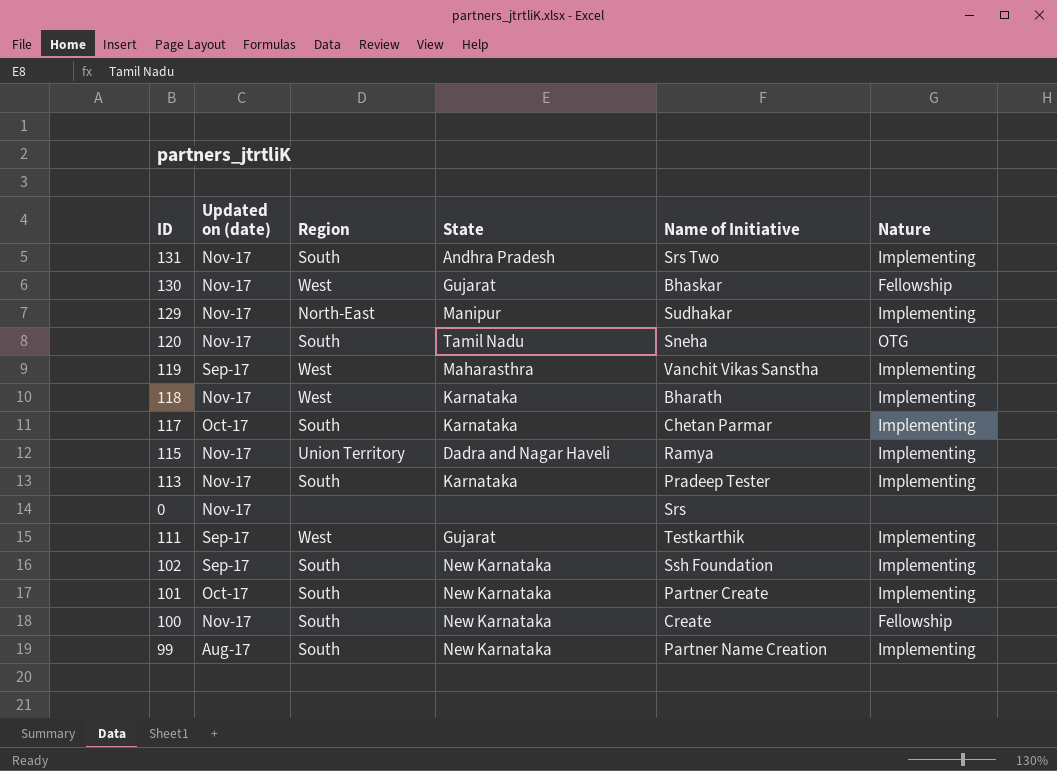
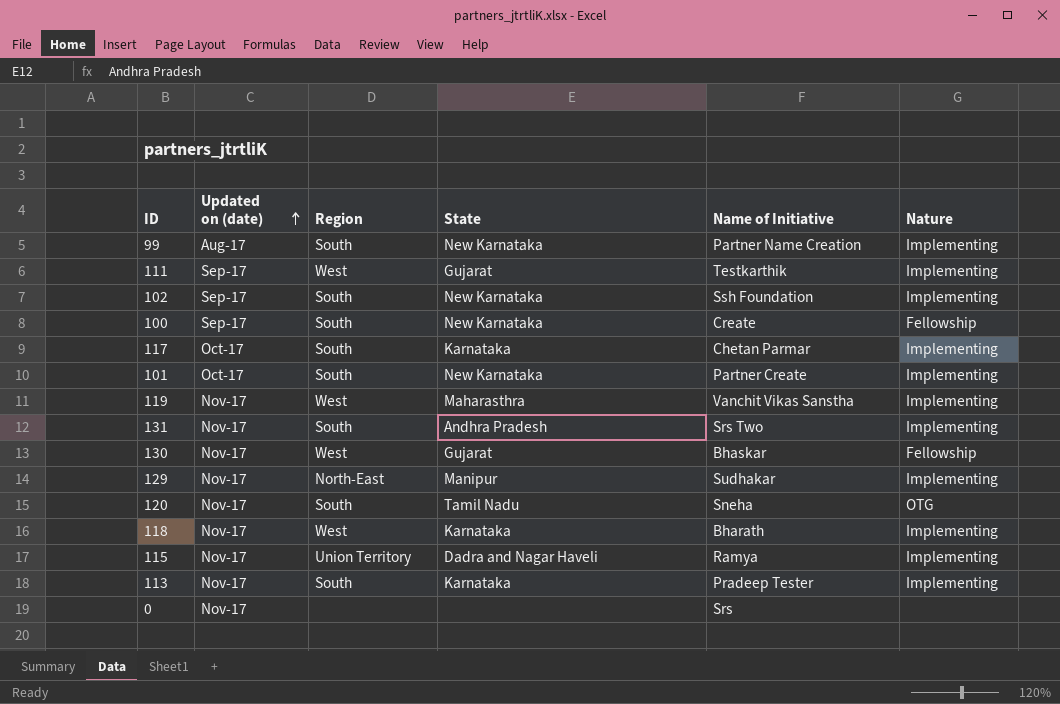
row order: none -> Updated on (date) ascending
100 | Updated on (date): Nov-17 -> Sep-17
119 | Updated on (date): Sep-17 -> Nov-17

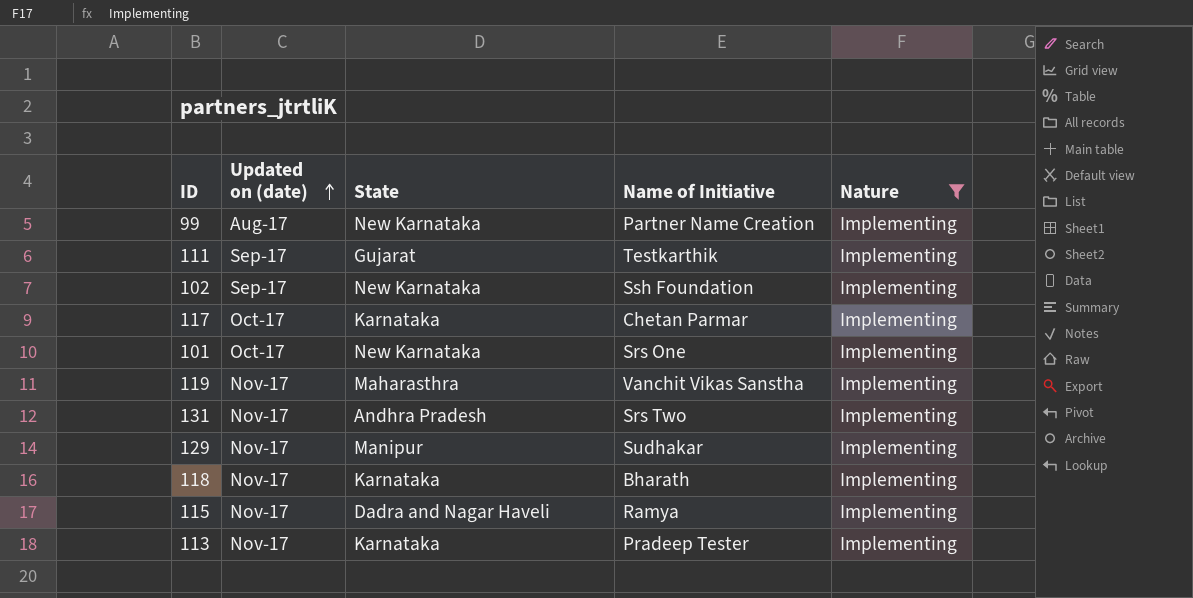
filter: none -> Nature = Implementing
column Region | position: 3 -> none
101 | Name of Initiative: Partner Create -> Srs One

